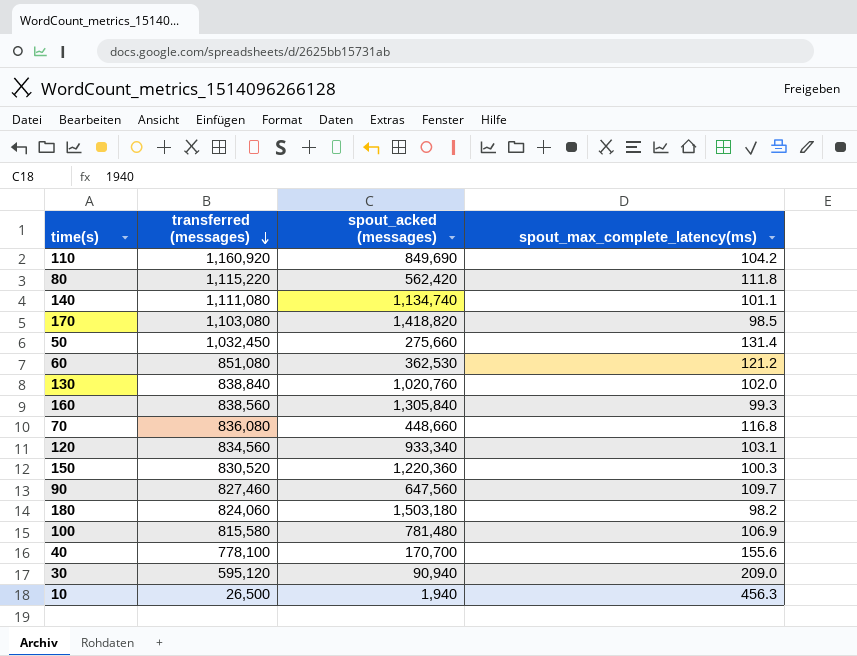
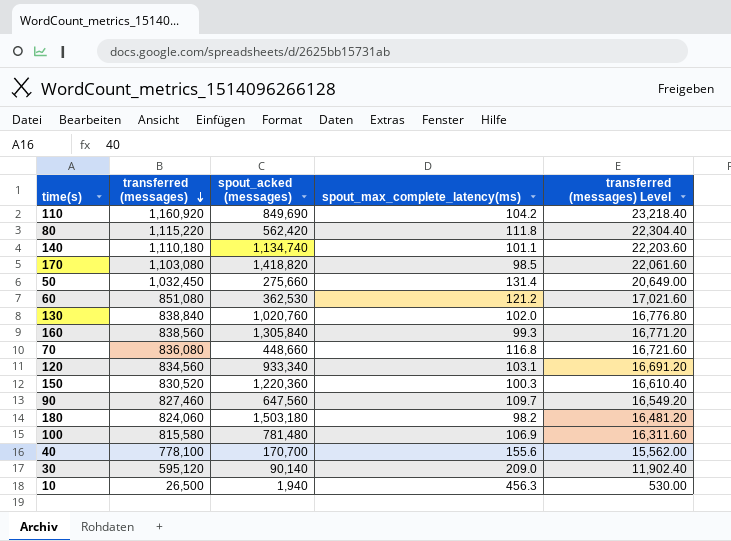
column transferred (messages) Level | formula: none -> [transferred (messages)] * 0.02
140 | transferred (messages): 1,111,080 -> 1,110,180
30 | spout_acked (messages): 90,940 -> 90,140

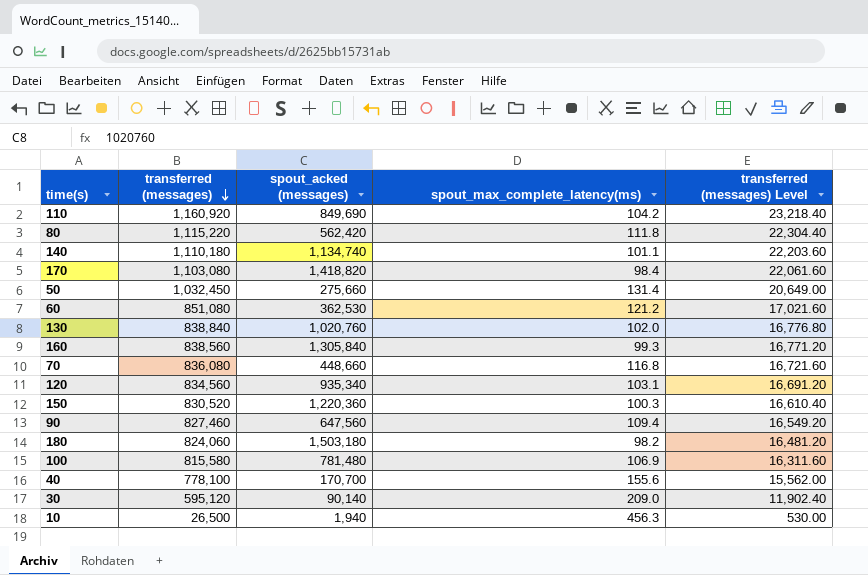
170 | spout_max_complete_latency(ms): 98.5 -> 98.4
120 | spout_acked (messages): 933,340 -> 935,340
90 | spout_max_complete_latency(ms): 109.7 -> 109.4

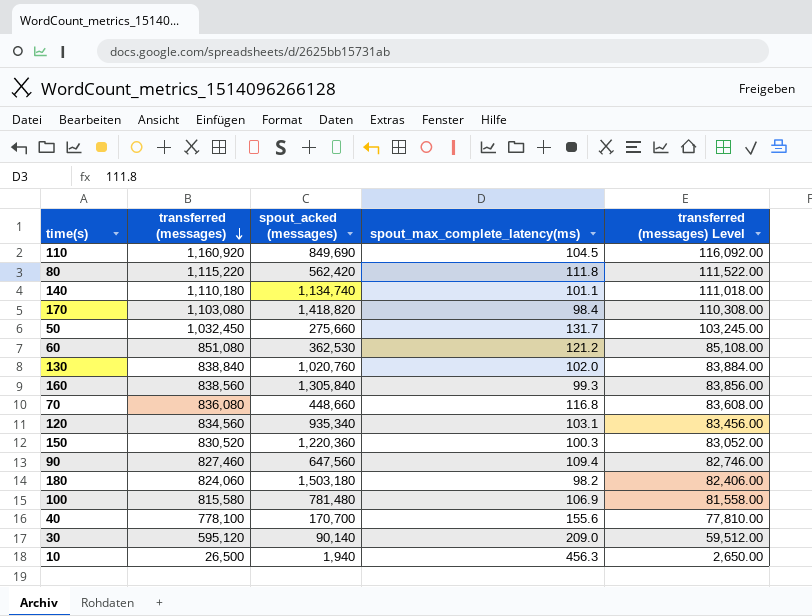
column transferred (messages) Level | formula: [transferred (messages)] * 0.02 -> [transferred (messages)] * 0.1
110 | spout_max_complete_latency(ms): 104.2 -> 104.5
50 | spout_max_complete_latency(ms): 131.4 -> 131.7

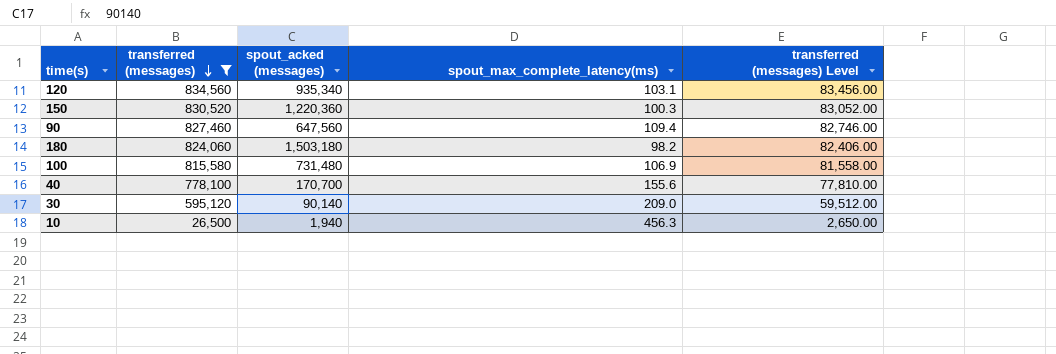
filter: none -> transferred (messages) <= 834,560
100 | spout_acked (messages): 781,480 -> 731,480

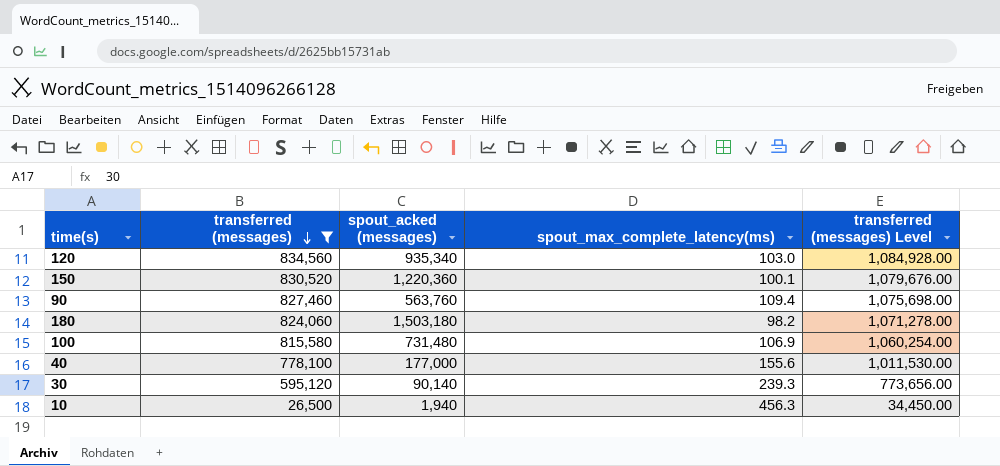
column transferred (messages) Level | formula: [transferred (messages)] * 0.1 -> [transferred (messages)] * 1.3
120 | spout_max_complete_latency(ms): 103.1 -> 103.0
150 | spout_max_complete_latency(ms): 100.3 -> 100.1
90 | spout_acked (messages): 647,560 -> 563,760
40 | spout_acked (messages): 170,700 -> 177,000
30 | spout_max_complete_latency(ms): 209.0 -> 239.3

